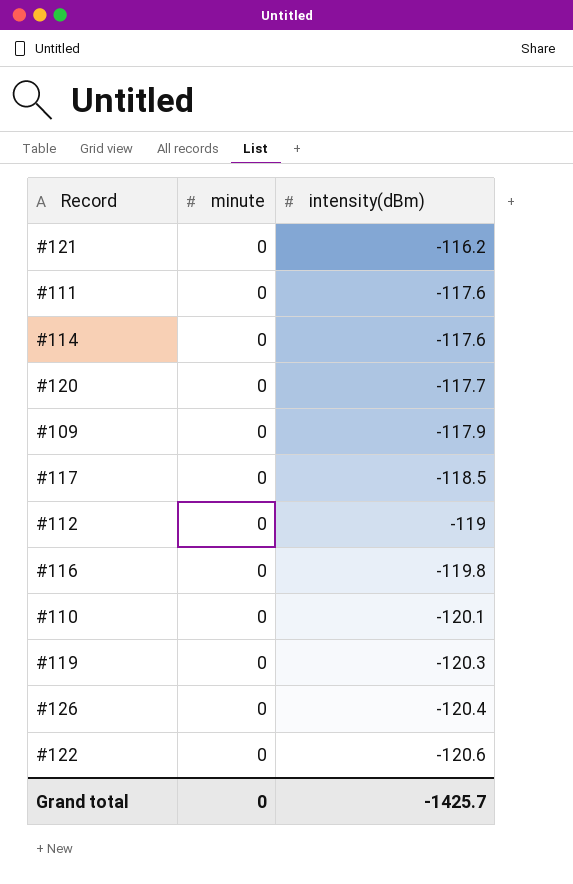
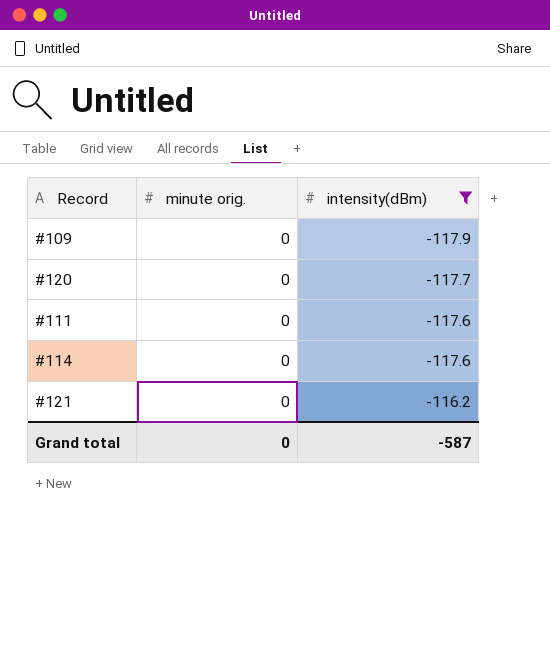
filter: none -> intensity(dBm) >= -117.9
row order: intensity(dBm) descending -> intensity(dBm) ascending
column name: minute -> minute orig.
Grand total | intensity(dBm): -1425.7 -> -587

